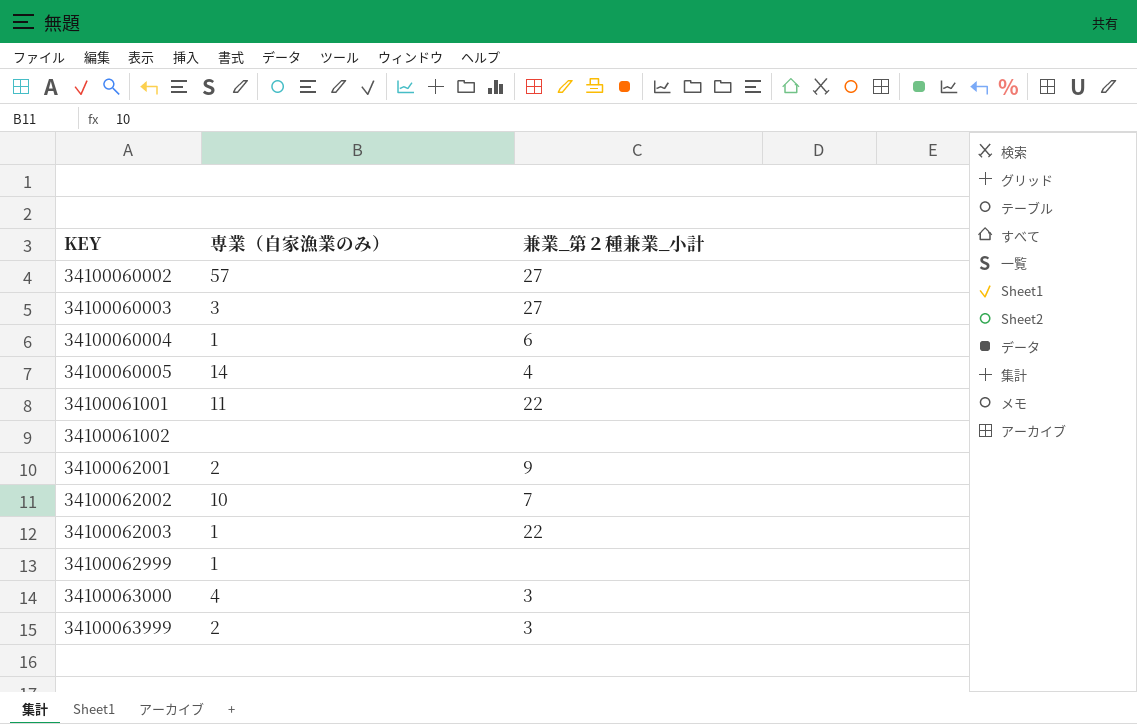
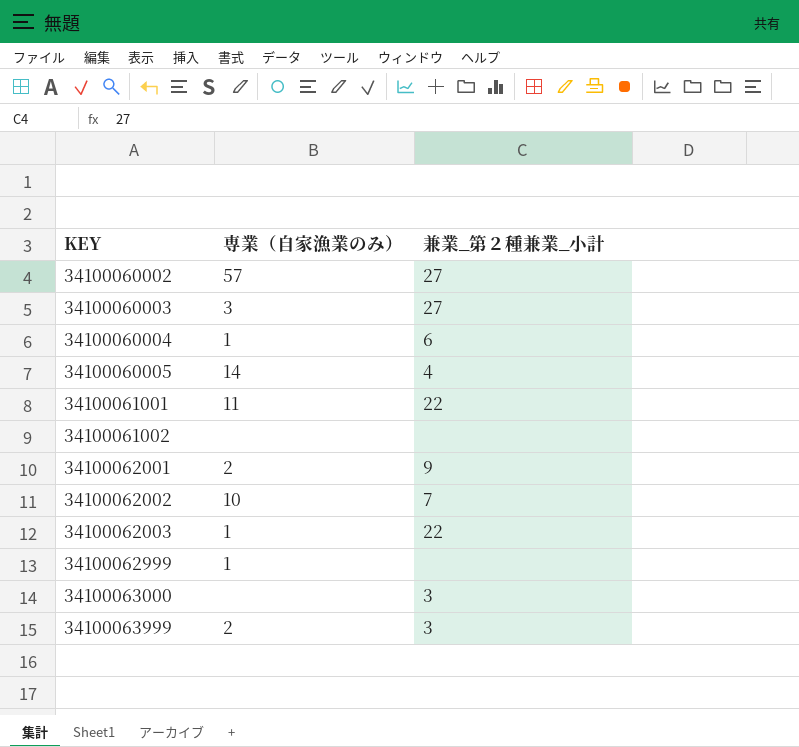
34100063000 | 専業（自家漁業のみ）: 4 -> none

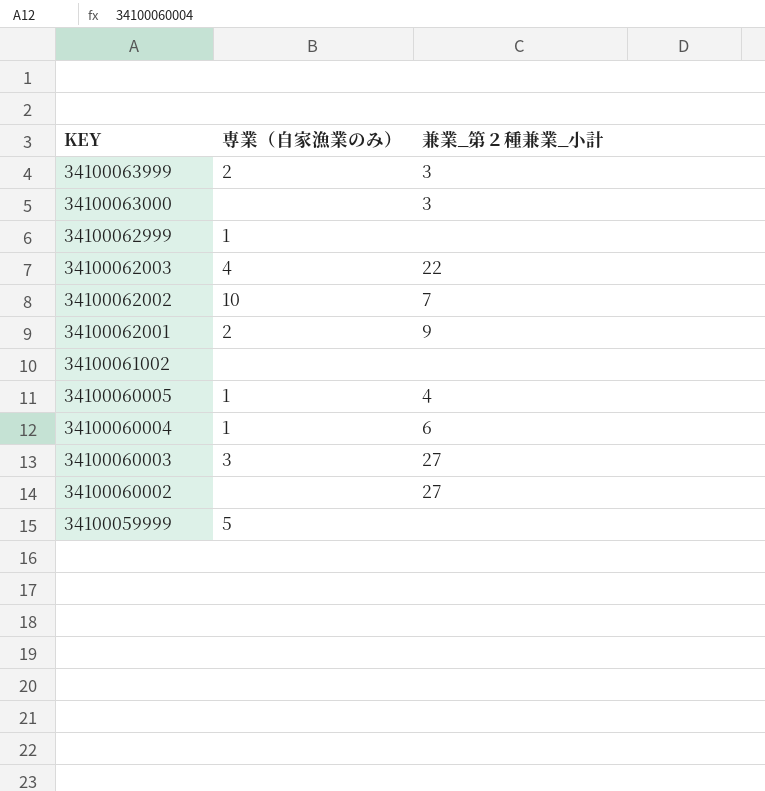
row order: KEY ascending -> KEY descending
row 34100061001: 11 | 22 -> none
34100062003 | 専業（自家漁業のみ）: 1 -> 4
34100060005 | 専業（自家漁業のみ）: 14 -> 1
34100060002 | 専業（自家漁業のみ）: 57 -> none
row 34100059999: none -> 5 | none

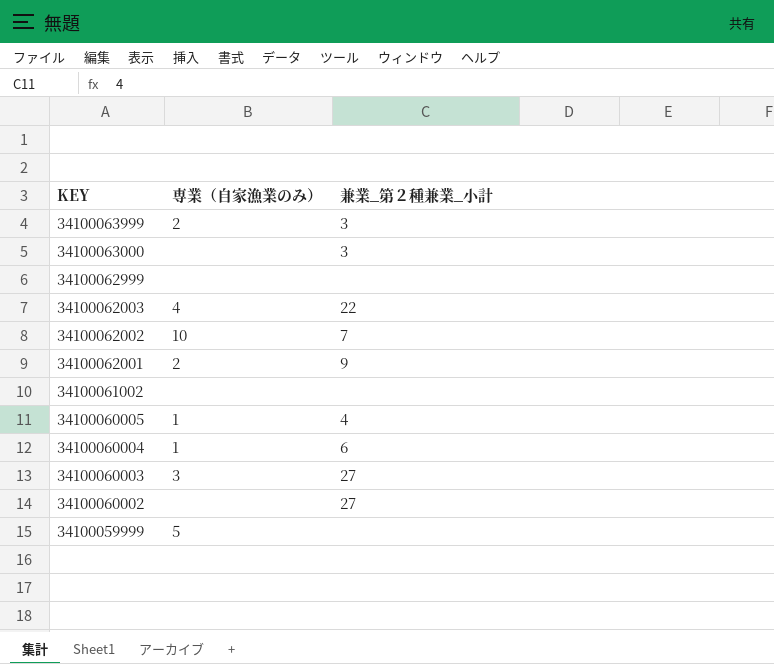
34100062999 | 専業（自家漁業のみ）: 1 -> none

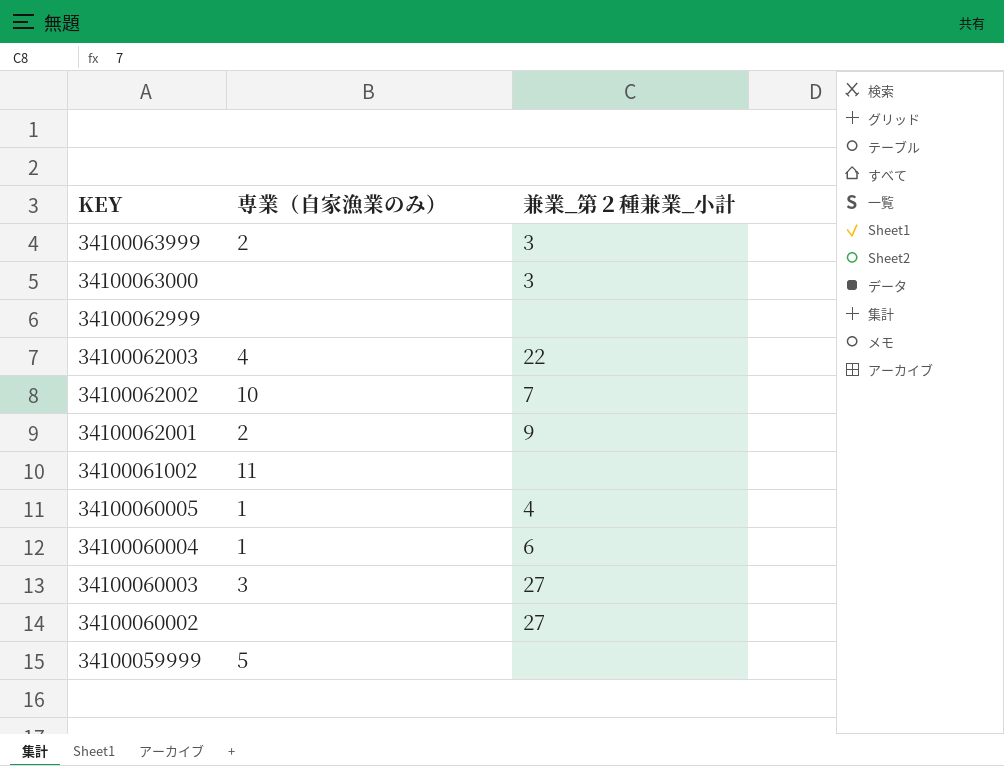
34100061002 | 専業（自家漁業のみ）: none -> 11

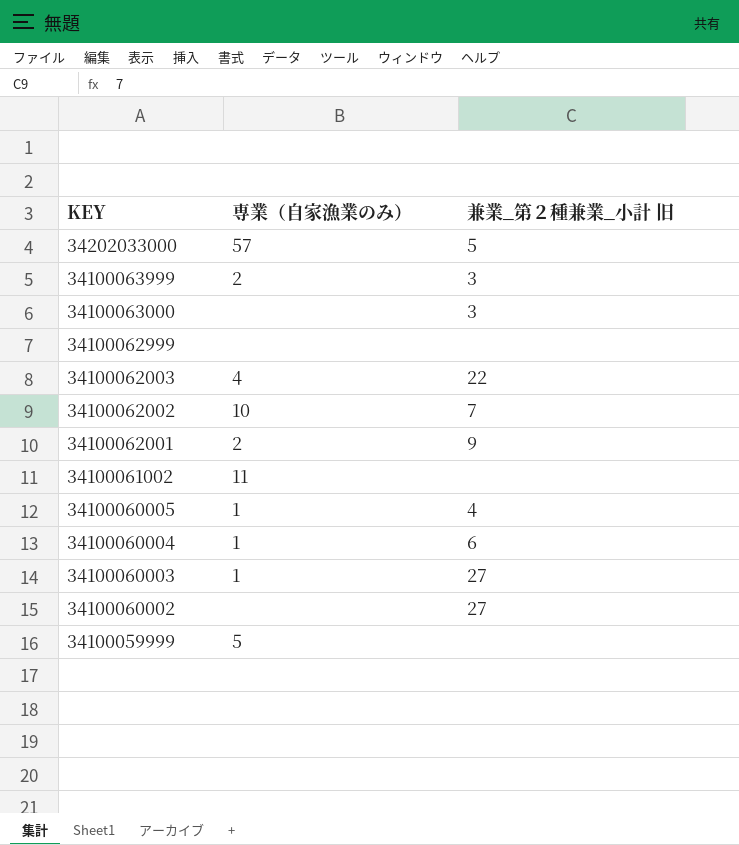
column name: 兼業_第２種兼業_小計 -> 兼業_第２種兼業_小計 旧
row 34202033000: none -> 57 | 5
34100060003 | 専業（自家漁業のみ）: 3 -> 1

